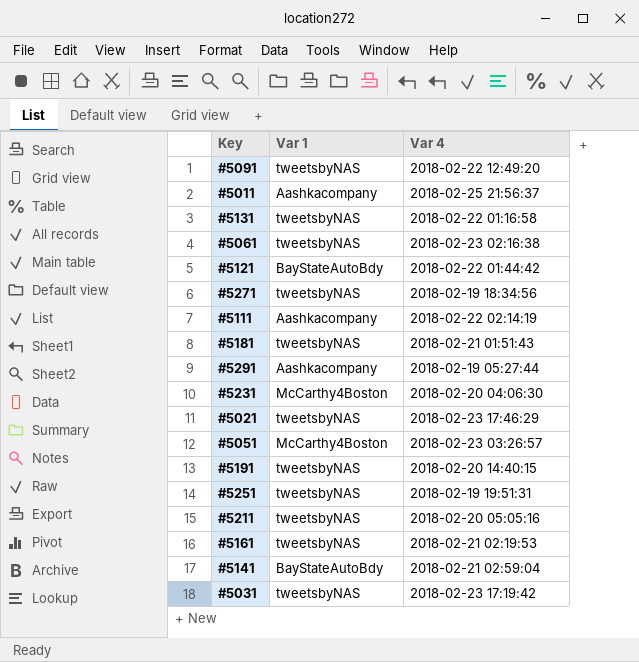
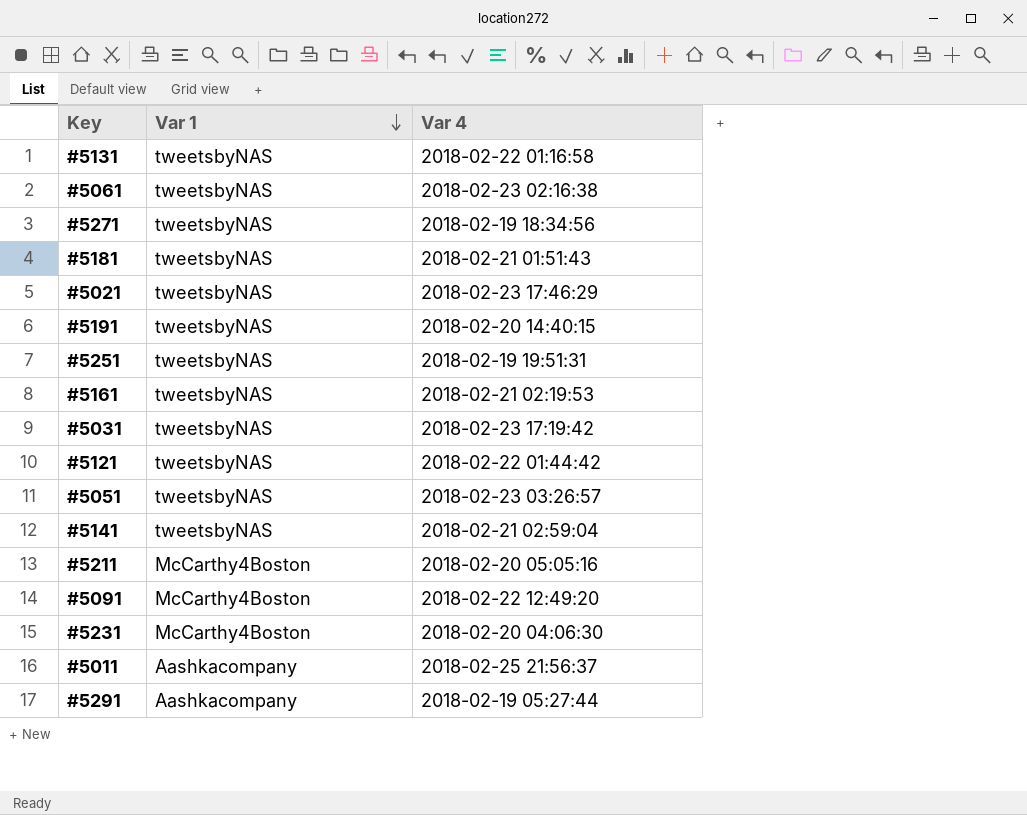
row order: none -> Var 1 descending
row #5111: Aashkacompany | 2018-02-22 02:14:19 -> none
#5121 | Var 1: BayStateAutoBdy -> tweetsbyNAS
#5051 | Var 1: McCarthy4Boston -> tweetsbyNAS
#5141 | Var 1: BayStateAutoBdy -> tweetsbyNAS
#5211 | Var 1: tweetsbyNAS -> McCarthy4Boston
#5091 | Var 1: tweetsbyNAS -> McCarthy4Boston

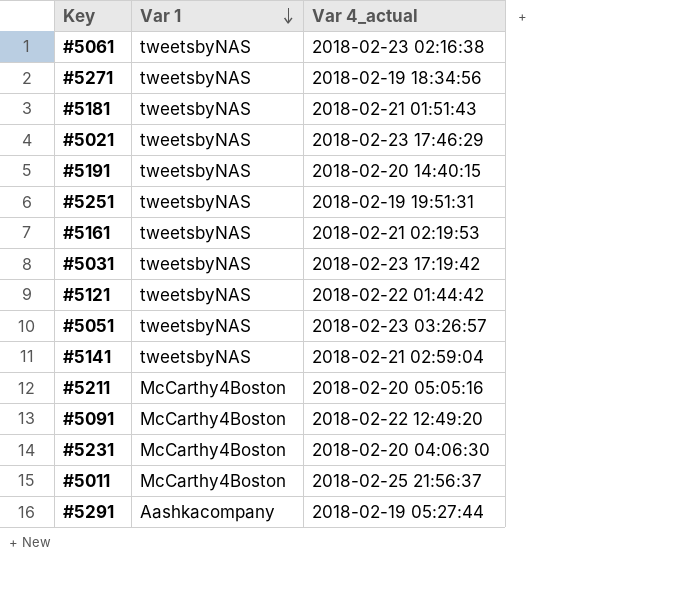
column name: Var 4 -> Var 4_actual
row #5131: tweetsbyNAS | 2018-02-22 01:16:58 -> none
#5011 | Var 1: Aashkacompany -> McCarthy4Boston

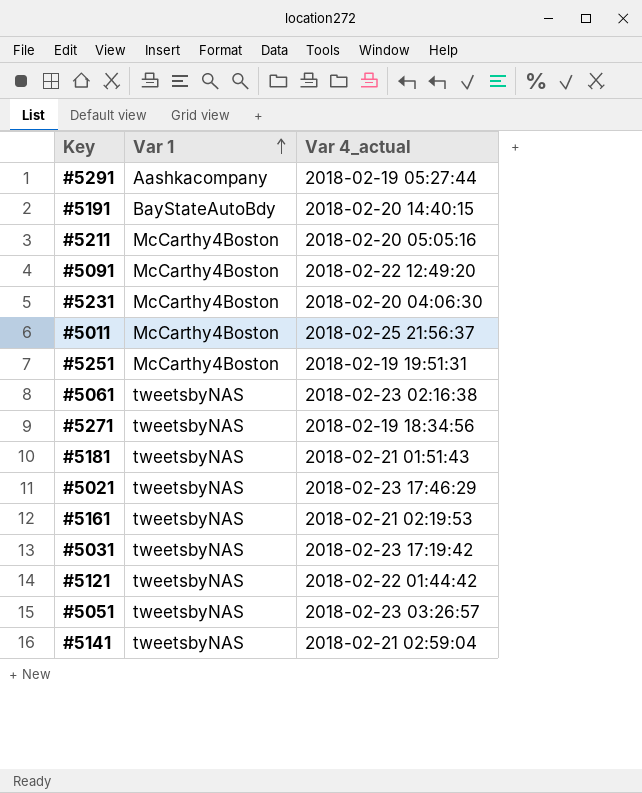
row order: Var 1 descending -> Var 1 ascending
#5191 | Var 1: tweetsbyNAS -> BayStateAutoBdy
#5251 | Var 1: tweetsbyNAS -> McCarthy4Boston

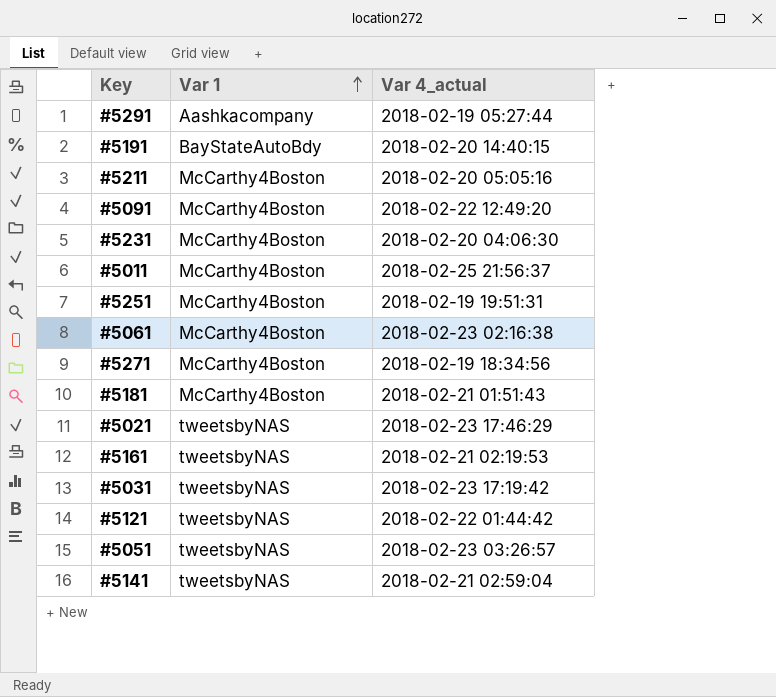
#5061 | Var 1: tweetsbyNAS -> McCarthy4Boston
#5271 | Var 1: tweetsbyNAS -> McCarthy4Boston
#5181 | Var 1: tweetsbyNAS -> McCarthy4Boston

